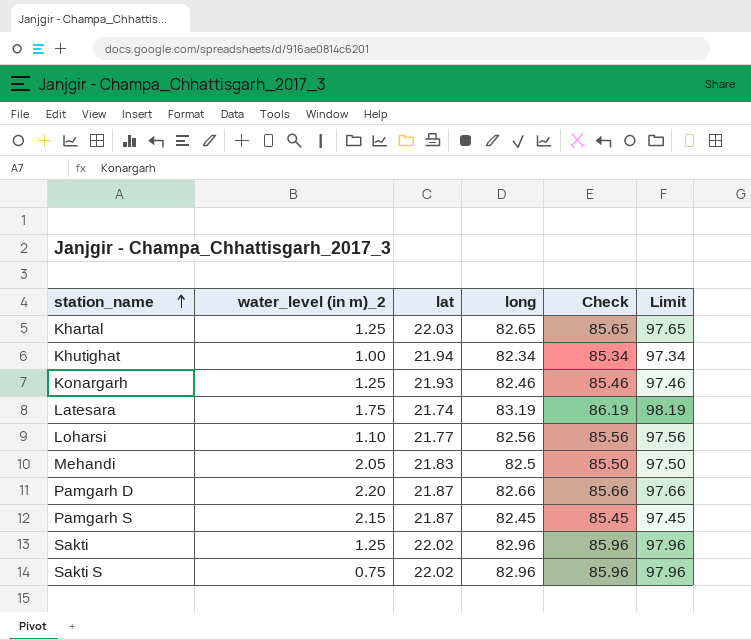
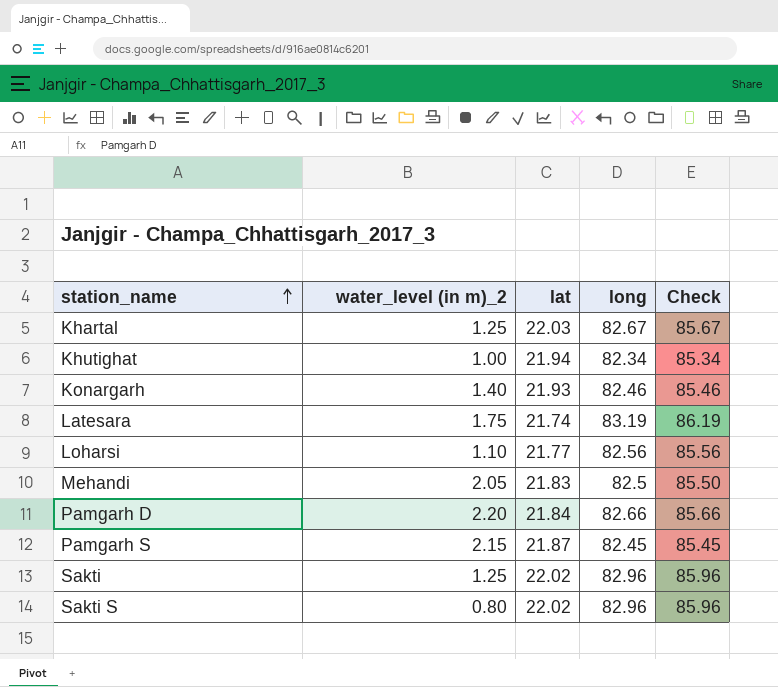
column Limit | formula: [long] + 15 -> none
Khartal | long: 82.65 -> 82.67
Khartal | Check: 85.65 -> 85.67
Konargarh | water_level (in m)_2: 1.25 -> 1.40
Pamgarh D | lat: 21.87 -> 21.84
Sakti S | water_level (in m)_2: 0.75 -> 0.80

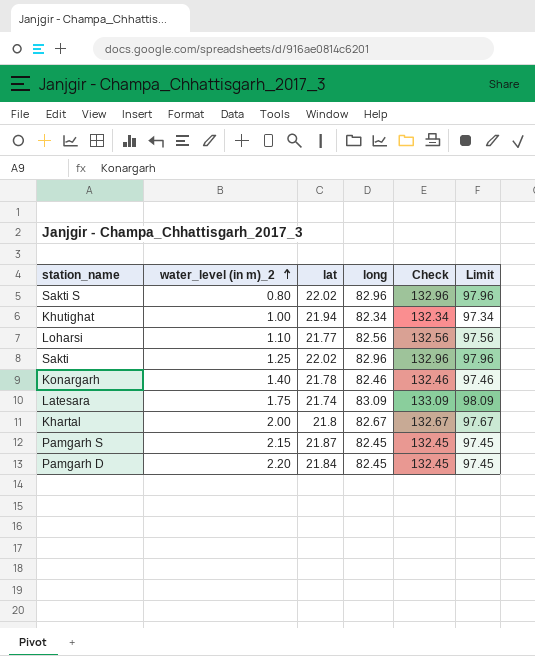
row order: station_name ascending -> water_level (in m)_2 ascending
column Check | formula: [long] + 3 -> [long] + 50
column Limit | formula: none -> [long] + 15
row Mehandi: 2.05 | 21.83 | 82.5 | 85.50 -> none
Konargarh | lat: 21.93 -> 21.78
Latesara | long: 83.19 -> 83.09
Khartal | water_level (in m)_2: 1.25 -> 2.00
Khartal | lat: 22.03 -> 21.8
Pamgarh D | long: 82.66 -> 82.45

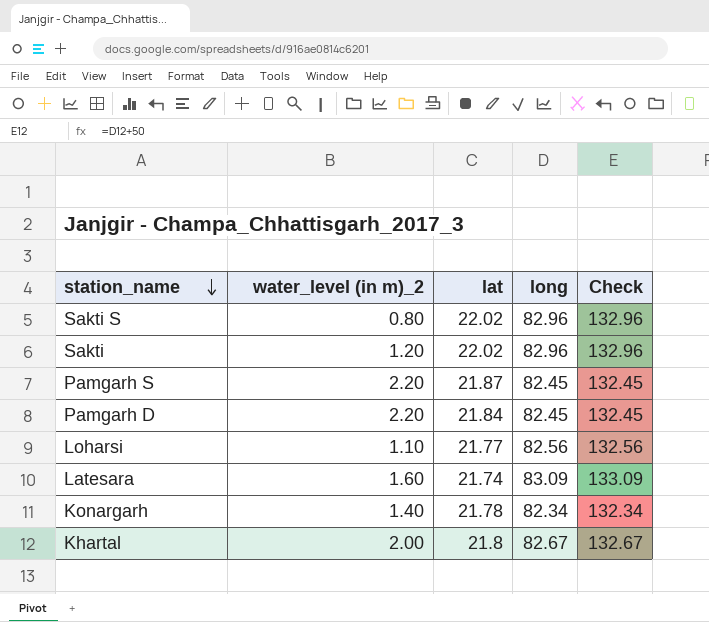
row order: water_level (in m)_2 ascending -> station_name descending
column Limit | formula: [long] + 15 -> none
row Khutighat: 1.00 | 21.94 | 82.34 | 132.34 | 97.34 -> none
Sakti | water_level (in m)_2: 1.25 -> 1.20
Pamgarh S | water_level (in m)_2: 2.15 -> 2.20
Latesara | water_level (in m)_2: 1.75 -> 1.60
Konargarh | long: 82.46 -> 82.34
Konargarh | Check: 132.46 -> 132.34

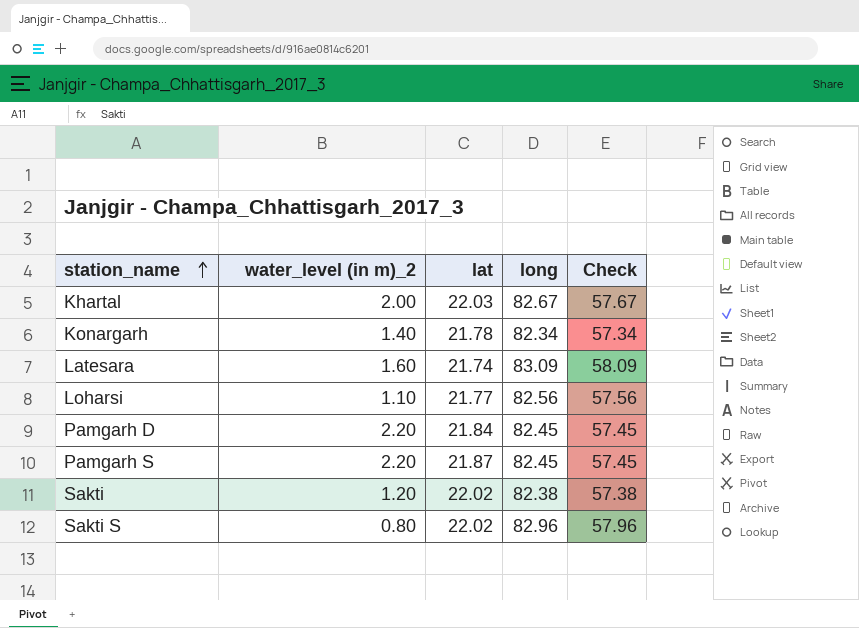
row order: station_name descending -> station_name ascending
column Check | formula: [long] + 50 -> [long] - 25
Khartal | lat: 21.8 -> 22.03
Sakti | long: 82.96 -> 82.38

